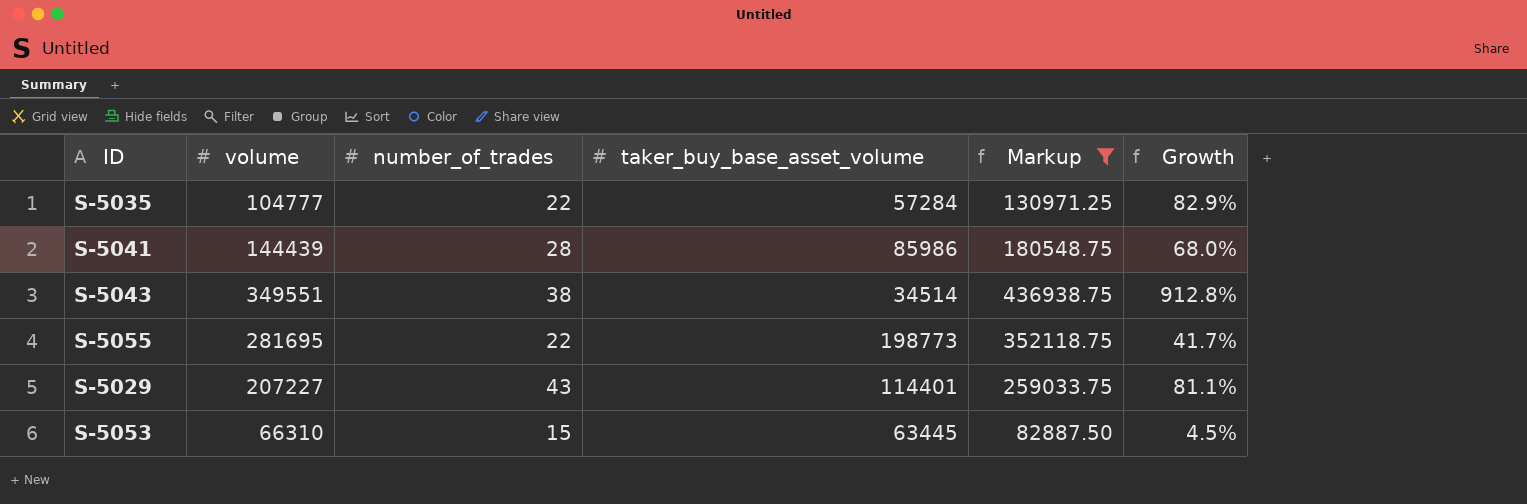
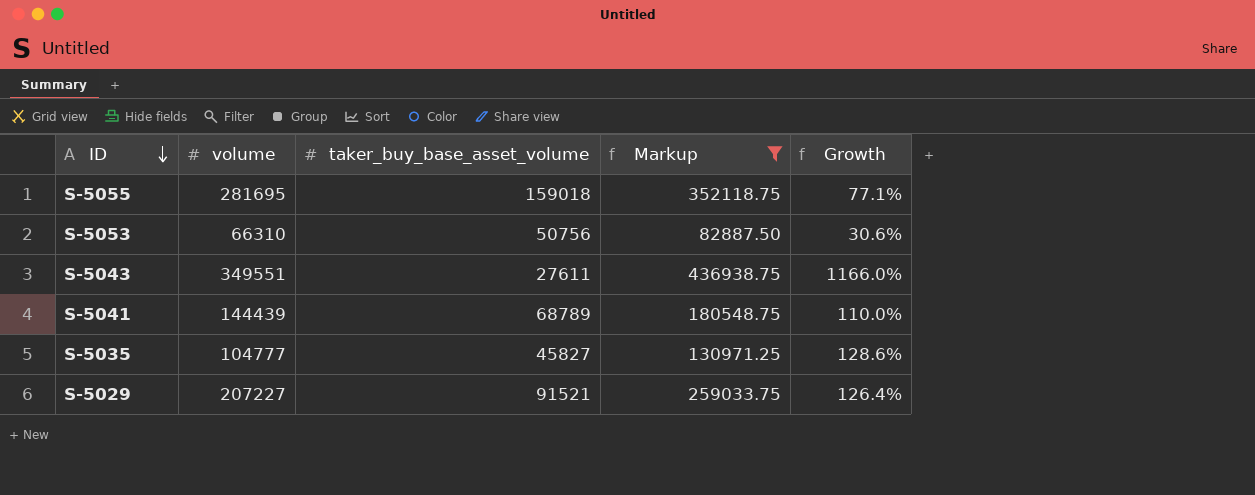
row order: none -> ID descending
column number_of_trades | position: 3 -> none
S-5055 | taker_buy_base_asset_volume: 198773 -> 159018
S-5055 | Growth: 41.7% -> 77.1%
S-5053 | taker_buy_base_asset_volume: 63445 -> 50756
S-5053 | Growth: 4.5% -> 30.6%
S-5043 | taker_buy_base_asset_volume: 34514 -> 27611
S-5043 | Growth: 912.8% -> 1166.0%
S-5041 | taker_buy_base_asset_volume: 85986 -> 68789
S-5041 | Growth: 68.0% -> 110.0%
S-5035 | taker_buy_base_asset_volume: 57284 -> 45827
S-5035 | Growth: 82.9% -> 128.6%
S-5029 | taker_buy_base_asset_volume: 114401 -> 91521
S-5029 | Growth: 81.1% -> 126.4%

